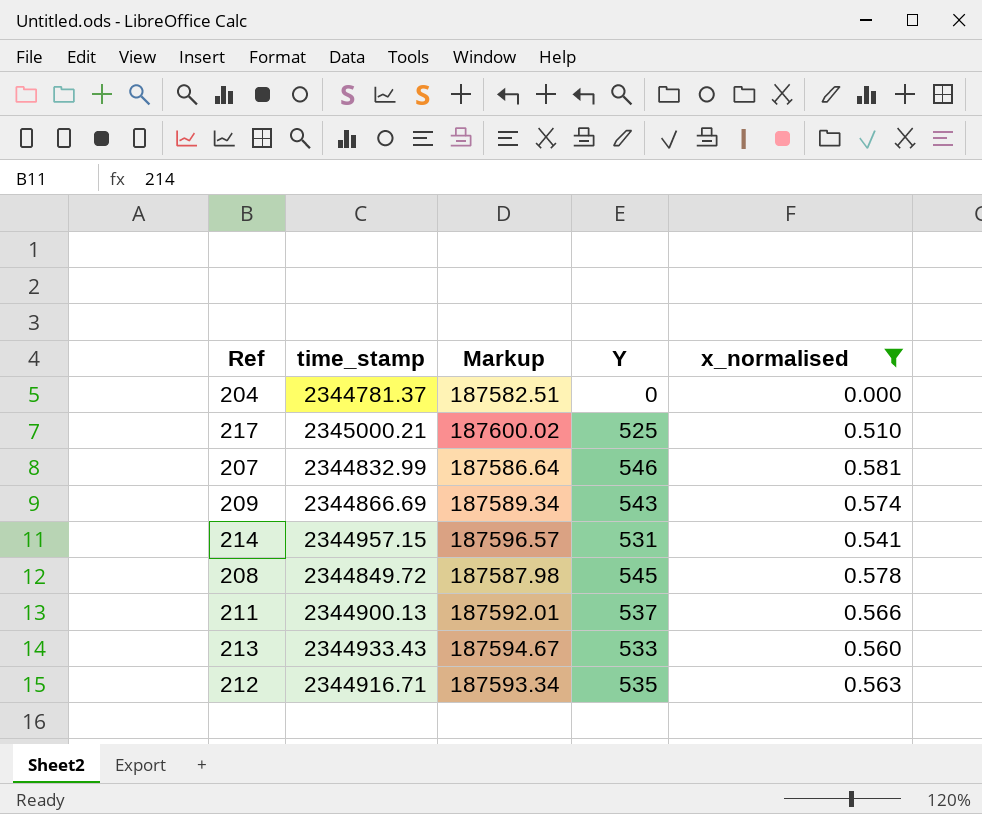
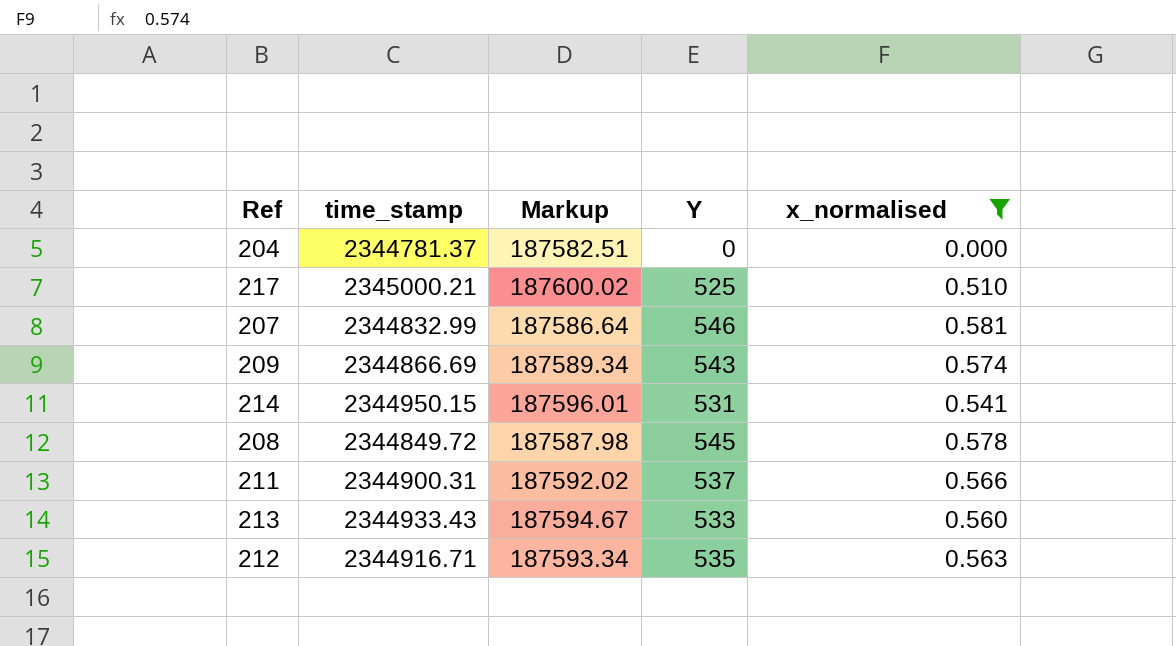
214 | time_stamp: 2344957.15 -> 2344950.15
214 | Markup: 187596.57 -> 187596.01
211 | time_stamp: 2344900.13 -> 2344900.31
211 | Markup: 187592.01 -> 187592.02

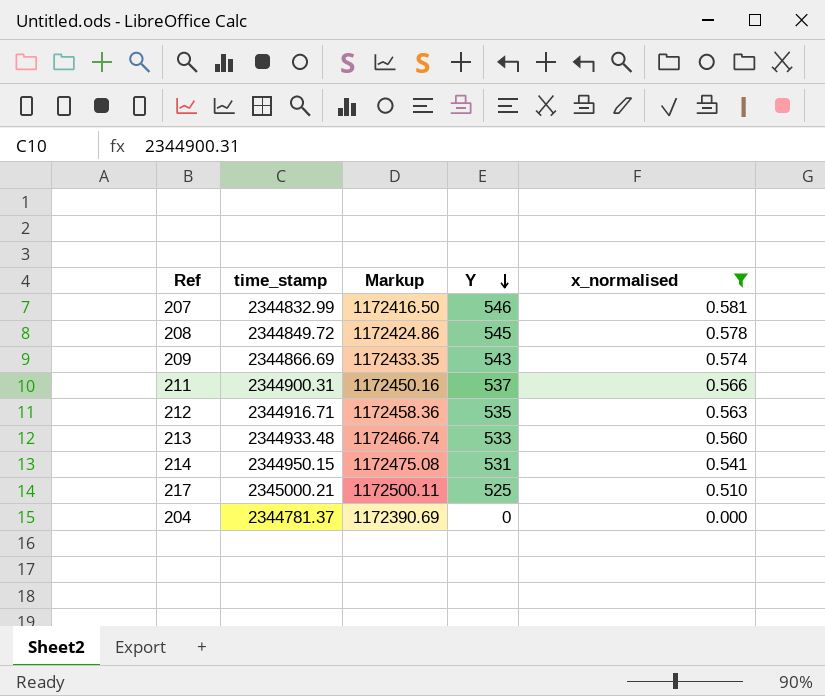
row order: none -> Y descending
column Markup | formula: [time_stamp] * 0.08 -> [time_stamp] * 0.5
213 | time_stamp: 2344933.43 -> 2344933.48

